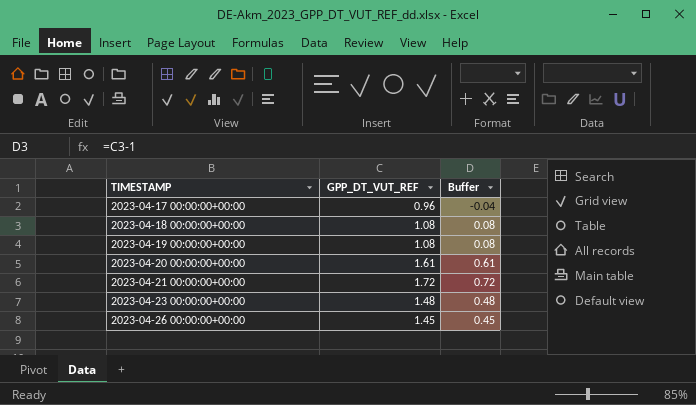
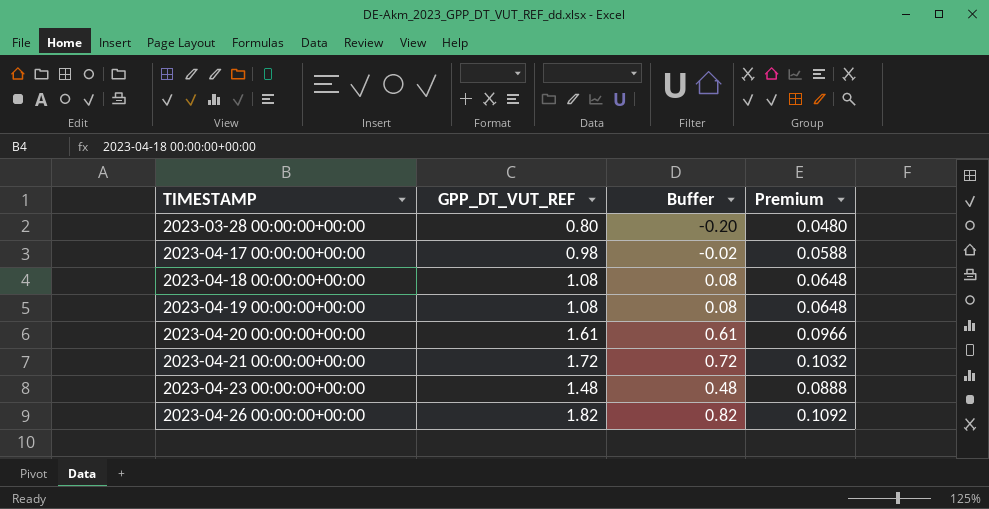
column Premium | formula: none -> [GPP_DT_VUT_REF] * 0.06
row 2023-03-28 00:00:00+00:00: none -> 0.80 | -0.20 | 0.0480
2023-04-17 00:00:00+00:00 | GPP_DT_VUT_REF: 0.96 -> 0.98
2023-04-17 00:00:00+00:00 | Buffer: -0.04 -> -0.02
2023-04-26 00:00:00+00:00 | GPP_DT_VUT_REF: 1.45 -> 1.82
2023-04-26 00:00:00+00:00 | Buffer: 0.45 -> 0.82

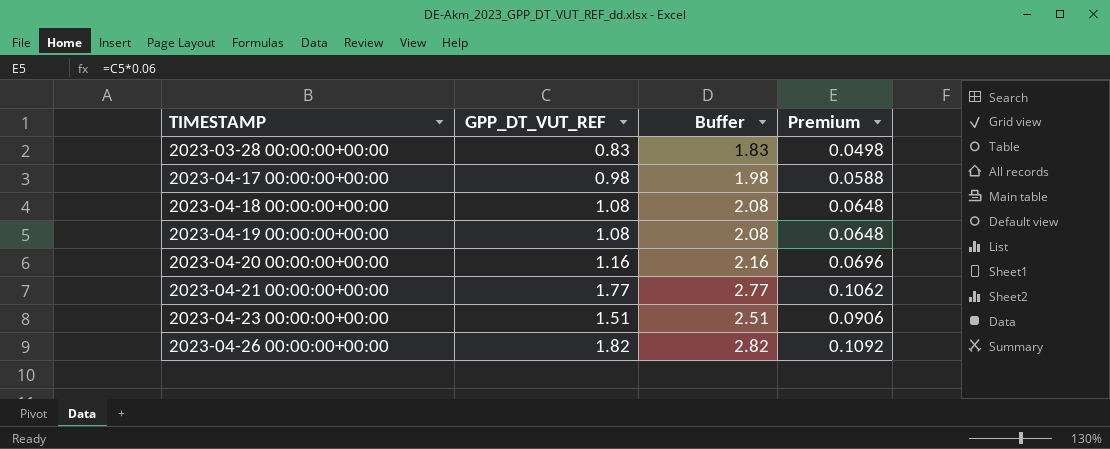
column Buffer | formula: [GPP_DT_VUT_REF] - 1 -> [GPP_DT_VUT_REF] + 1
2023-03-28 00:00:00+00:00 | GPP_DT_VUT_REF: 0.80 -> 0.83
2023-03-28 00:00:00+00:00 | Premium: 0.0480 -> 0.0498
2023-04-20 00:00:00+00:00 | GPP_DT_VUT_REF: 1.61 -> 1.16
2023-04-20 00:00:00+00:00 | Premium: 0.0966 -> 0.0696
2023-04-21 00:00:00+00:00 | GPP_DT_VUT_REF: 1.72 -> 1.77
2023-04-21 00:00:00+00:00 | Premium: 0.1032 -> 0.1062
2023-04-23 00:00:00+00:00 | GPP_DT_VUT_REF: 1.48 -> 1.51
2023-04-23 00:00:00+00:00 | Premium: 0.0888 -> 0.0906

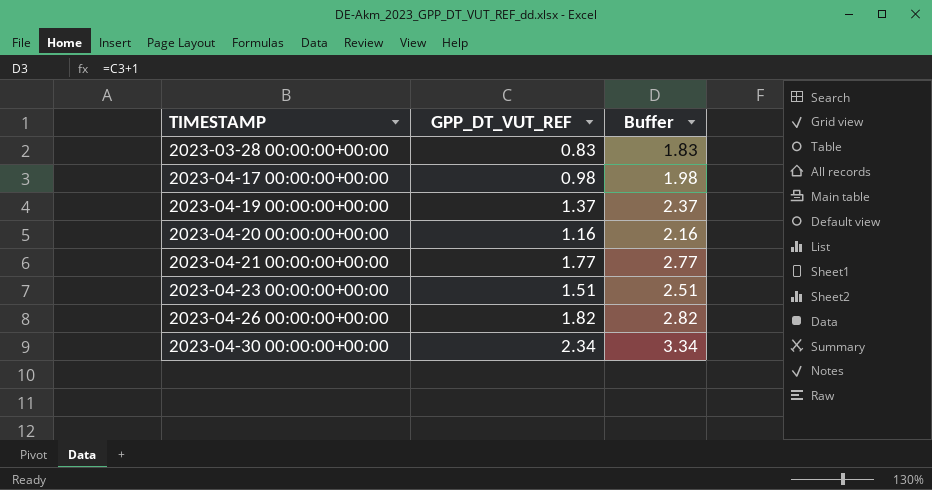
column Premium | formula: [GPP_DT_VUT_REF] * 0.06 -> none
row 2023-04-18 00:00:00+00:00: 1.08 | 2.08 | 0.0648 -> none
2023-04-19 00:00:00+00:00 | GPP_DT_VUT_REF: 1.08 -> 1.37
2023-04-19 00:00:00+00:00 | Buffer: 2.08 -> 2.37
row 2023-04-30 00:00:00+00:00: none -> 2.34 | 3.34

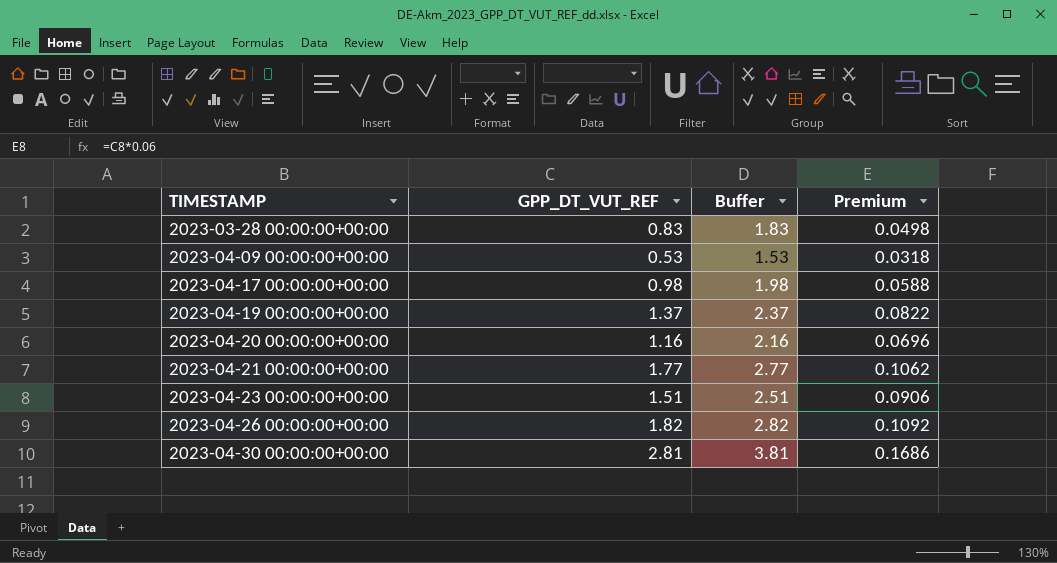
column Premium | formula: none -> [GPP_DT_VUT_REF] * 0.06
row 2023-04-09 00:00:00+00:00: none -> 0.53 | 1.53 | 0.0318
2023-04-30 00:00:00+00:00 | GPP_DT_VUT_REF: 2.34 -> 2.81
2023-04-30 00:00:00+00:00 | Buffer: 3.34 -> 3.81

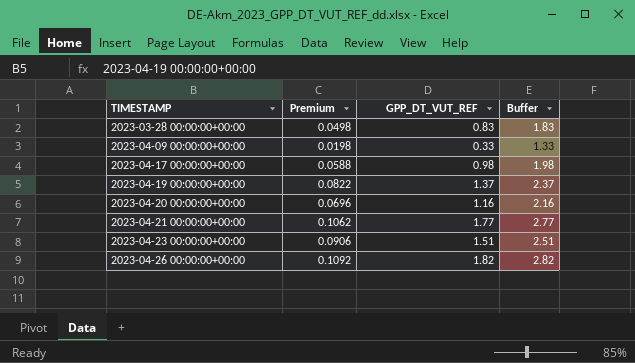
column Premium | position: 4 -> 2
row 2023-04-30 00:00:00+00:00: 2.81 | 3.81 | 0.1686 -> none
2023-04-09 00:00:00+00:00 | Premium: 0.0318 -> 0.0198
2023-04-09 00:00:00+00:00 | GPP_DT_VUT_REF: 0.53 -> 0.33
2023-04-09 00:00:00+00:00 | Buffer: 1.53 -> 1.33

